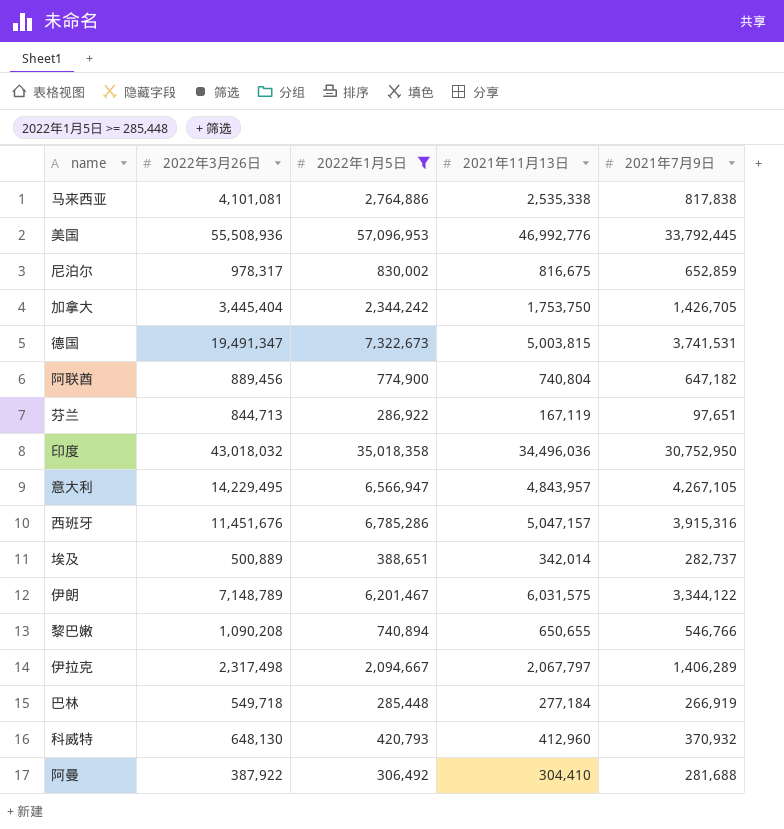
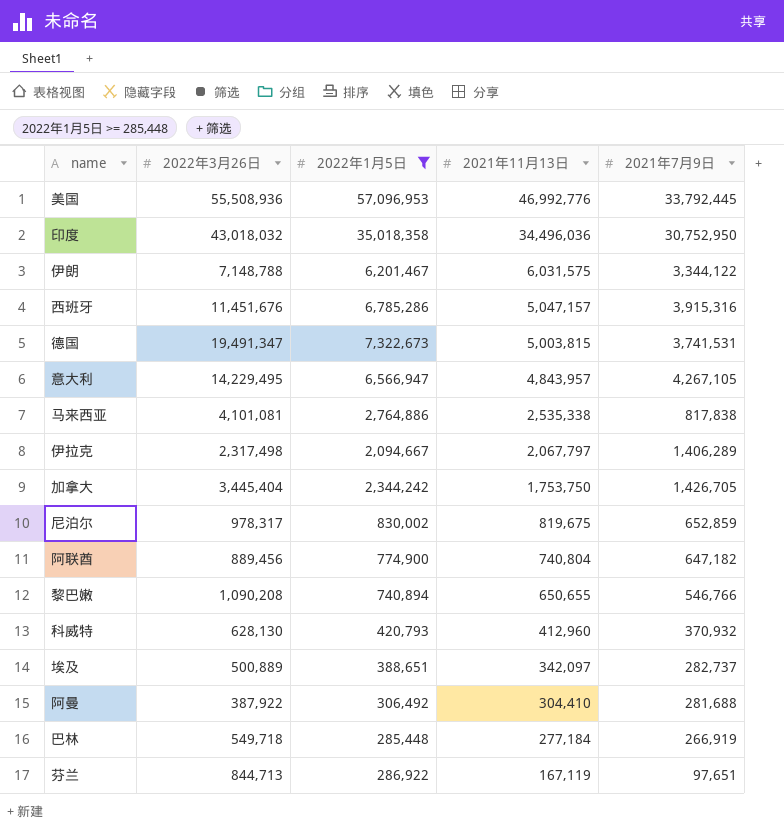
row order: none -> 2021年11月13日 descending
伊朗 | 2022年3月26日: 7,148,789 -> 7,148,788
尼泊尔 | 2021年11月13日: 816,675 -> 819,675
科威特 | 2022年3月26日: 648,130 -> 628,130
埃及 | 2021年11月13日: 342,014 -> 342,097

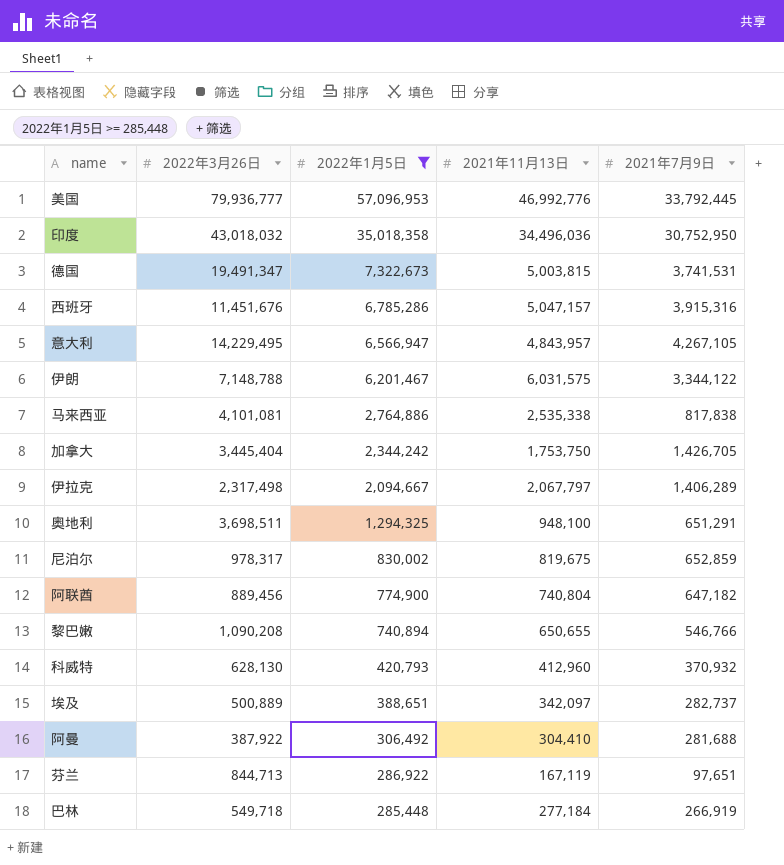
row order: 2021年11月13日 descending -> 2022年1月5日 descending
美国 | 2022年3月26日: 55,508,936 -> 79,936,777
row 奥地利: none -> 3,698,511 | 1,294,325 | 948,100 | 651,291

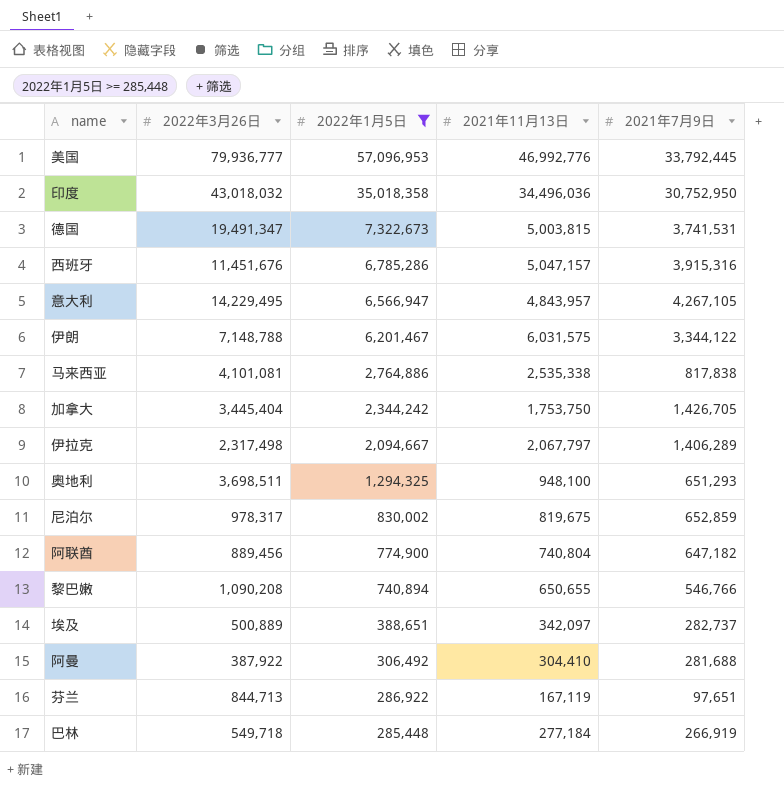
row 科威特: 628,130 | 420,793 | 412,960 | 370,932 -> none
奥地利 | 2021年7月9日: 651,291 -> 651,293

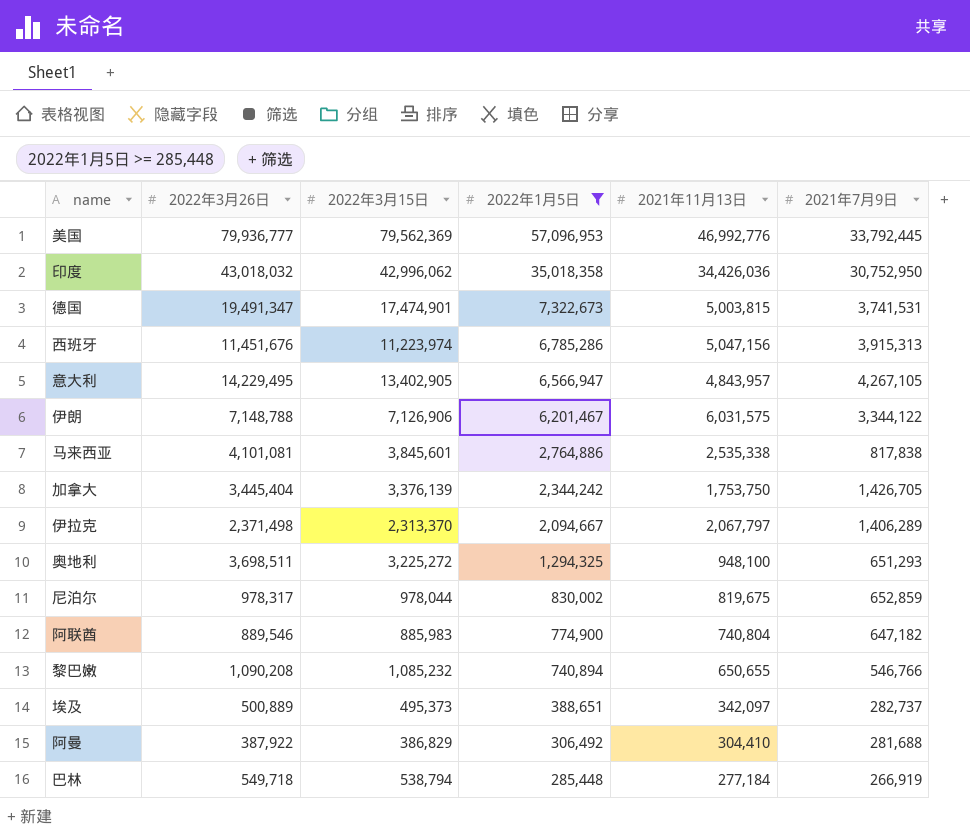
column 2022年3月15日 | position: none -> 3
row 芬兰: 844,713 | 286,922 | 167,119 | 97,651 -> none
印度 | 2021年11月13日: 34,496,036 -> 34,426,036
西班牙 | 2021年11月13日: 5,047,157 -> 5,047,156
西班牙 | 2021年7月9日: 3,915,316 -> 3,915,313
伊拉克 | 2022年3月26日: 2,317,498 -> 2,371,498
阿联酋 | 2022年3月26日: 889,456 -> 889,546

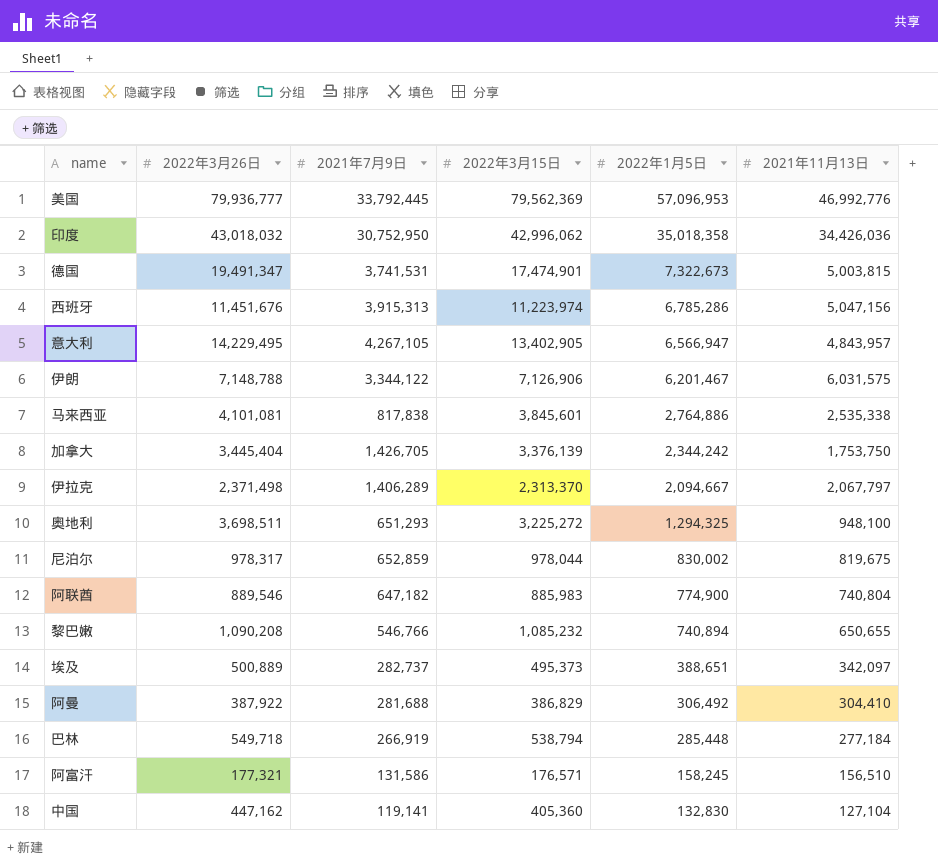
filter: 2022年1月5日 >= 285,448 -> none
column 2021年7月9日 | position: 6 -> 3

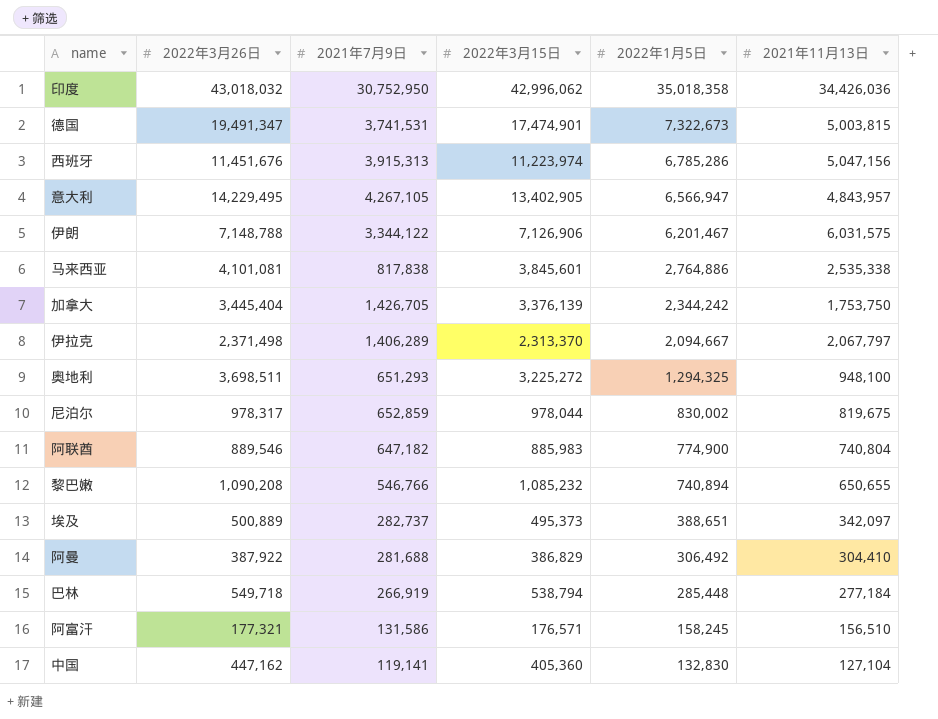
row 美国: 79,936,777 | 33,792,445 | 79,562,369 | 57,096,953 | 46,992,776 -> none

